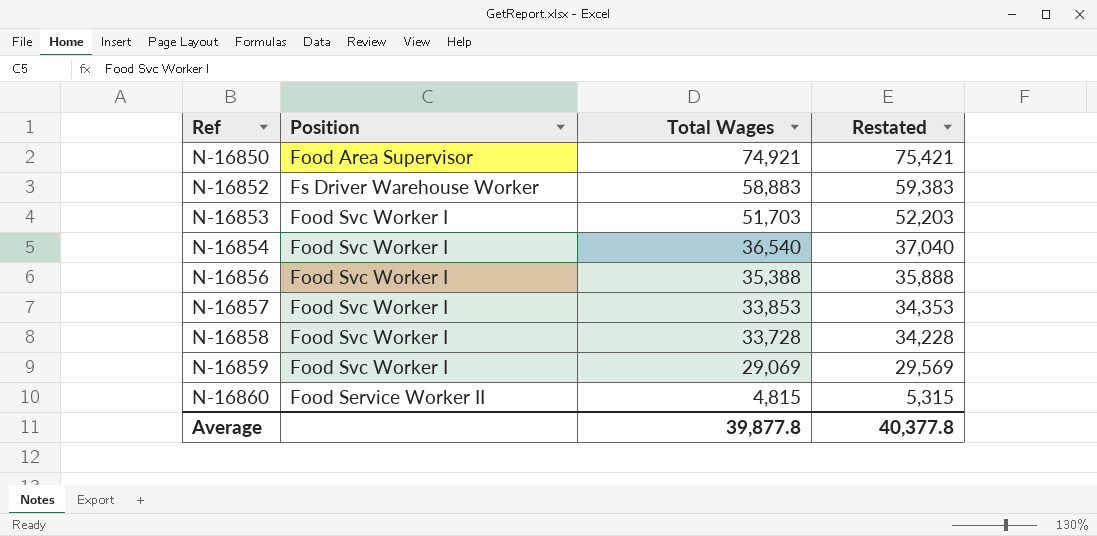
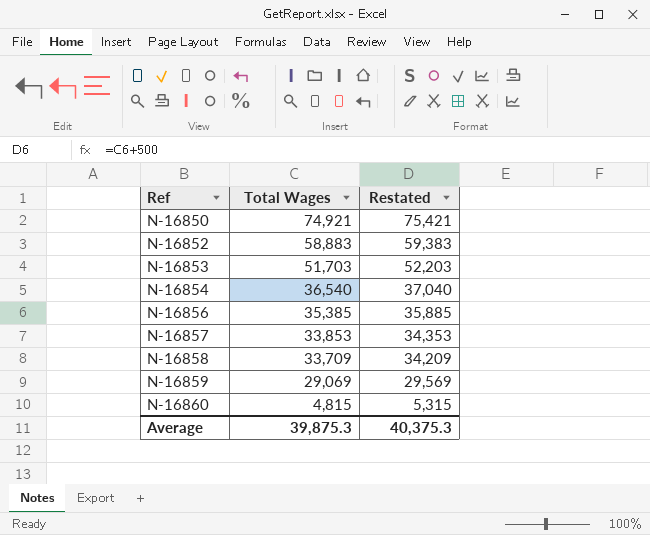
column Position | position: 2 -> none
N-16856 | Total Wages: 35,388 -> 35,385
N-16856 | Restated: 35,888 -> 35,885
N-16858 | Total Wages: 33,728 -> 33,709
N-16858 | Restated: 34,228 -> 34,209
Average | Total Wages: 39,877.8 -> 39,875.3
Average | Restated: 40,377.8 -> 40,375.3

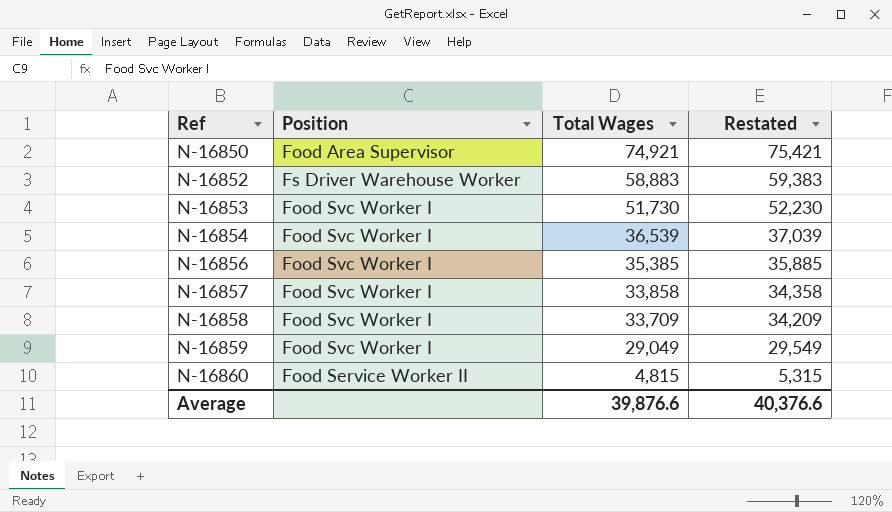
column Position | position: none -> 2
N-16853 | Total Wages: 51,703 -> 51,730
N-16853 | Restated: 52,203 -> 52,230
N-16854 | Total Wages: 36,540 -> 36,539
N-16854 | Restated: 37,040 -> 37,039
N-16857 | Total Wages: 33,853 -> 33,858
N-16857 | Restated: 34,353 -> 34,358
N-16859 | Total Wages: 29,069 -> 29,049
N-16859 | Restated: 29,569 -> 29,549
Average | Total Wages: 39,875.3 -> 39,876.6
Average | Restated: 40,375.3 -> 40,376.6

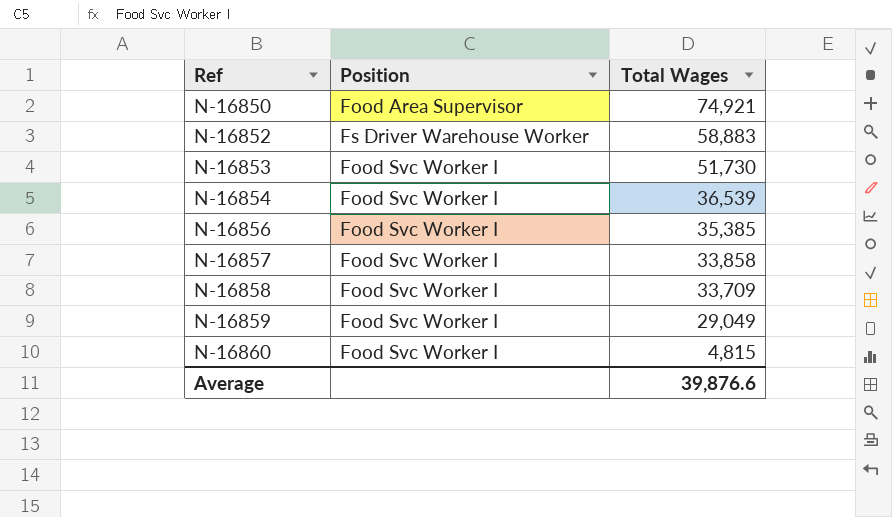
column Restated | formula: [Total Wages] + 500 -> none
N-16860 | Position: Food Service Worker II -> Food Svc Worker I

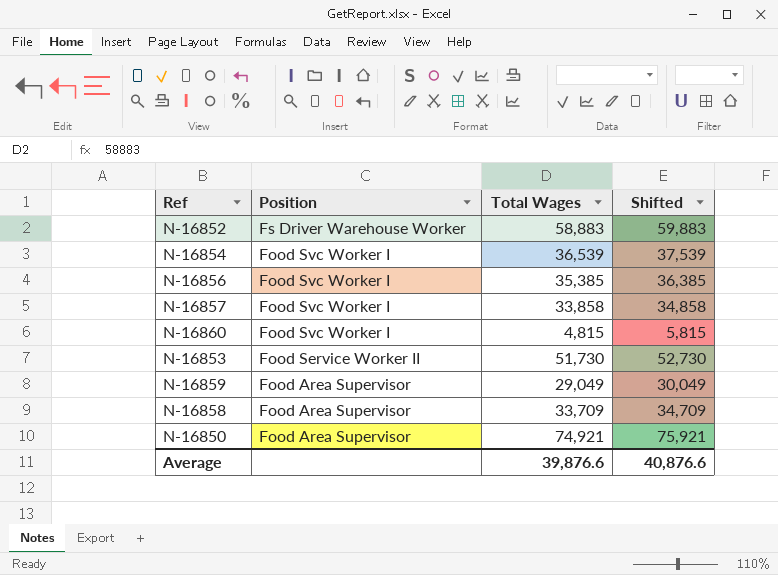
row order: Ref ascending -> Position descending
column Shifted | formula: none -> [Total Wages] + 1000
N-16853 | Position: Food Svc Worker I -> Food Service Worker II
N-16859 | Position: Food Svc Worker I -> Food Area Supervisor
N-16858 | Position: Food Svc Worker I -> Food Area Supervisor

